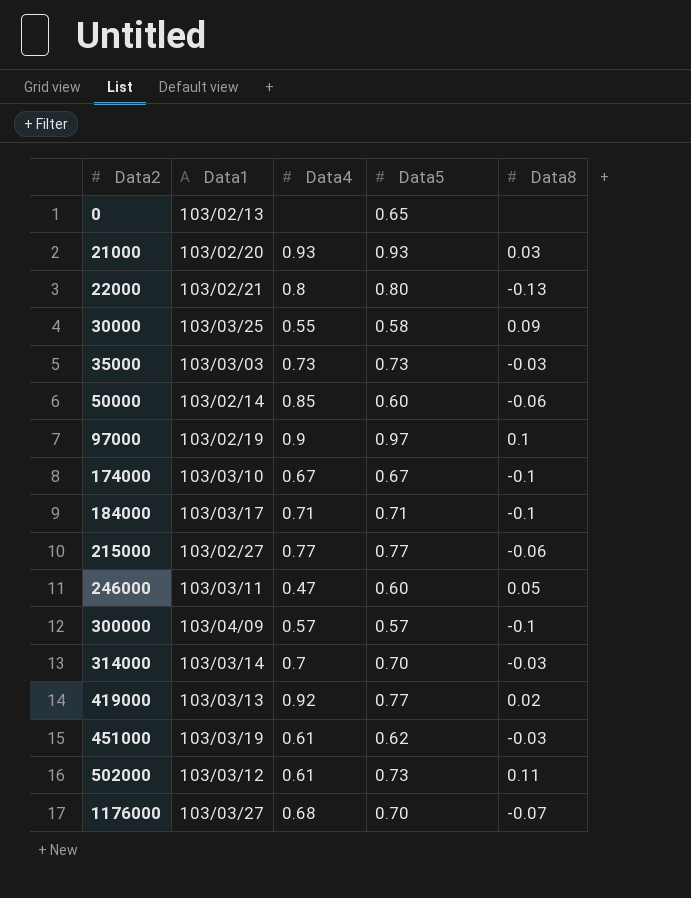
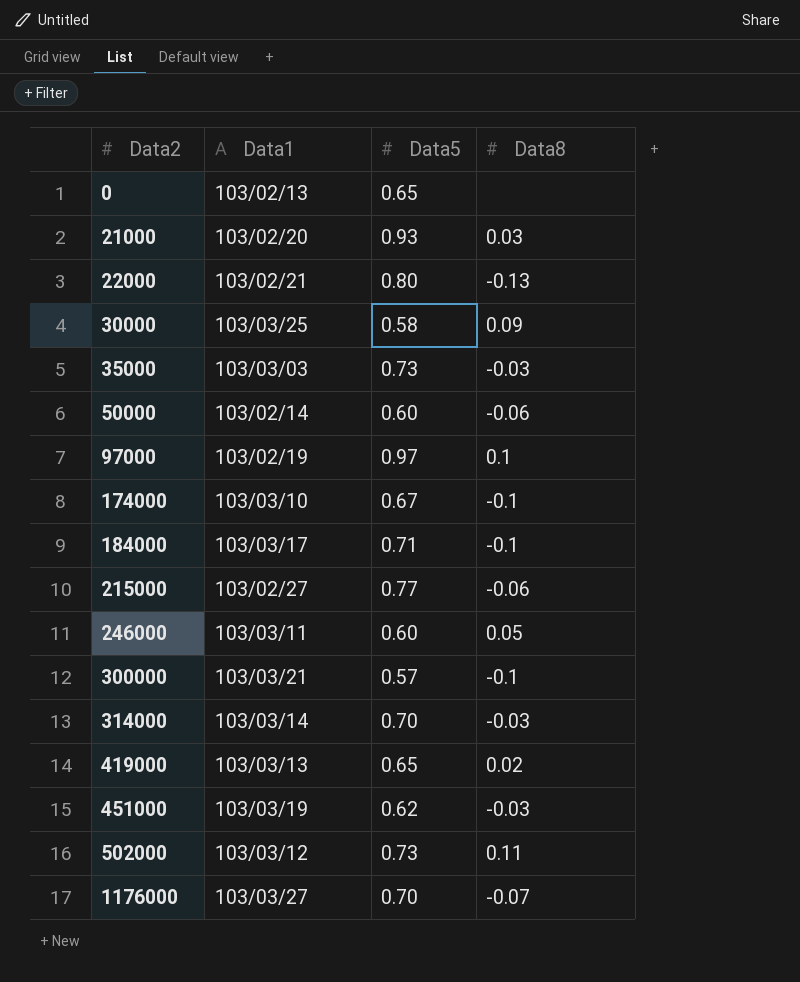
column Data4 | position: 3 -> none
300000 | Data1: 103/04/09 -> 103/03/21
419000 | Data5: 0.77 -> 0.65

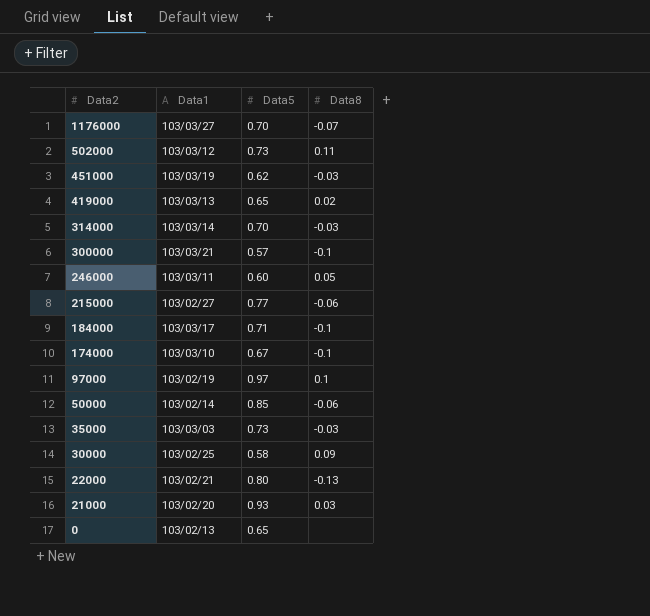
row order: Data2 ascending -> Data2 descending
50000 | Data5: 0.60 -> 0.85
30000 | Data1: 103/03/25 -> 103/02/25

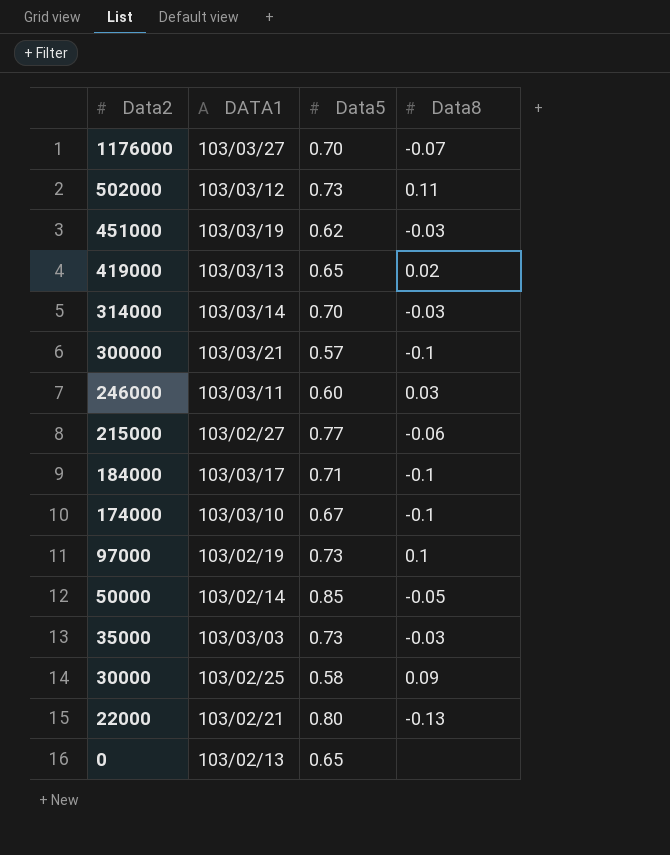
column name: Data1 -> DATA1
row 21000: 103/02/20 | 0.93 | 0.03 -> none
246000 | Data8: 0.05 -> 0.03
97000 | Data5: 0.97 -> 0.73
50000 | Data8: -0.06 -> -0.05

